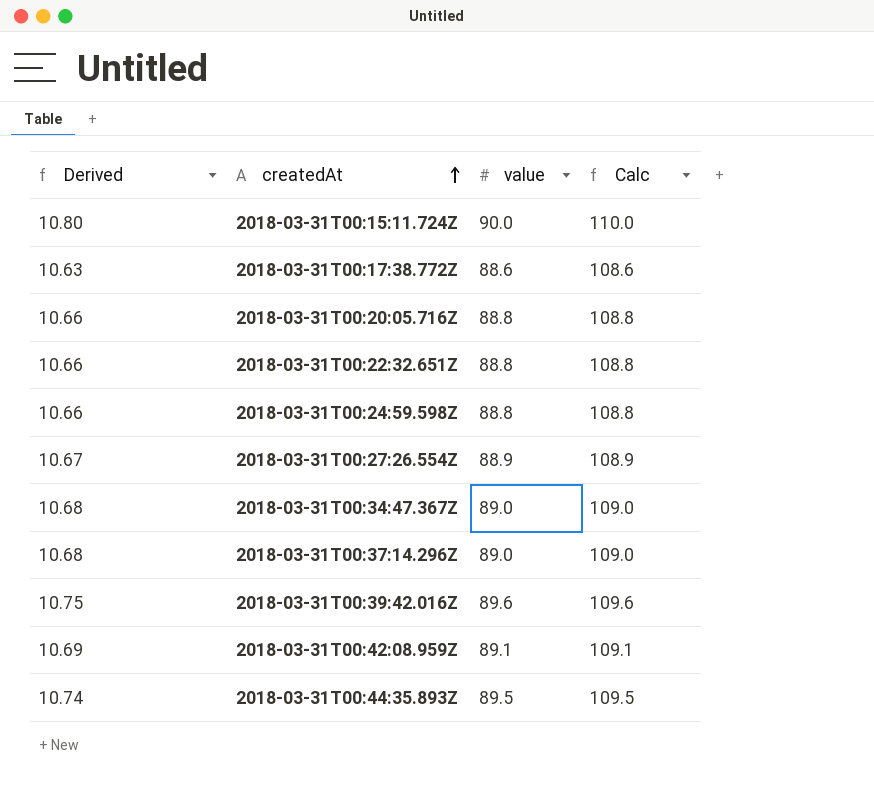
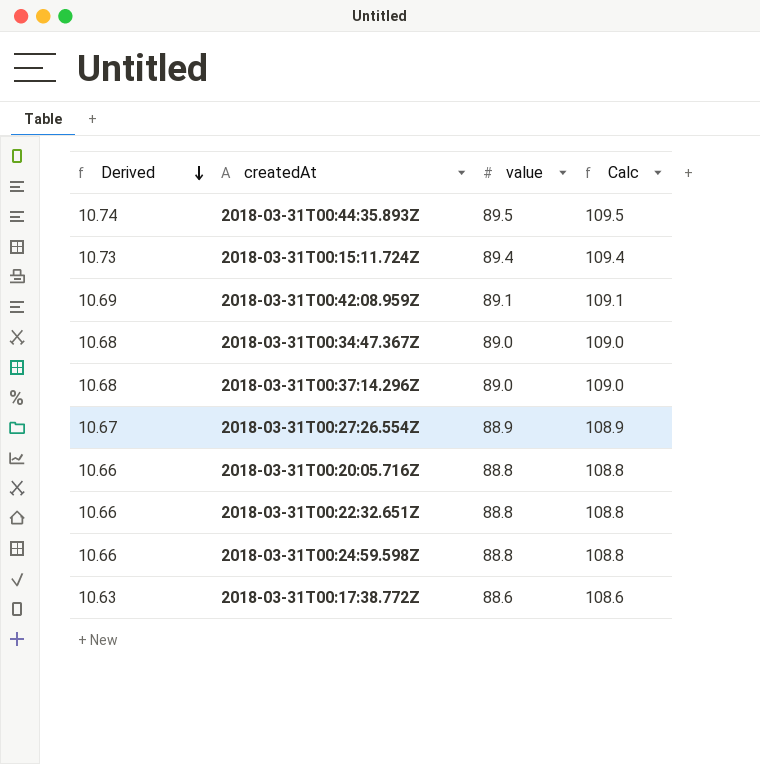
row order: createdAt ascending -> Derived descending
row 2018-03-31T00:39:42.016Z: 10.75 | 89.6 | 109.6 -> none
2018-03-31T00:15:11.724Z | Derived: 10.80 -> 10.73
2018-03-31T00:15:11.724Z | value: 90.0 -> 89.4
2018-03-31T00:15:11.724Z | Calc: 110.0 -> 109.4

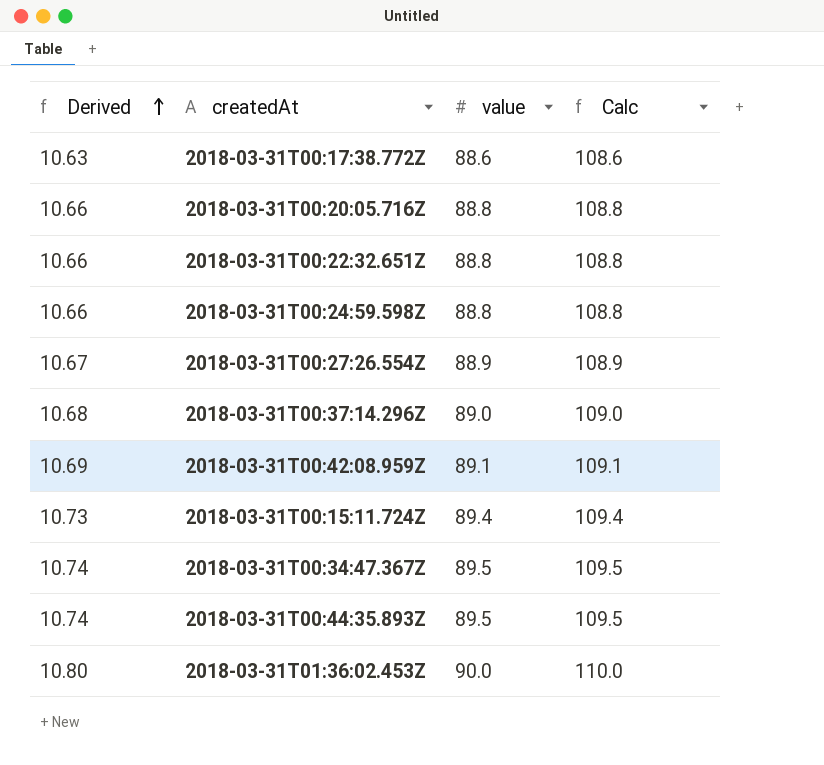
row order: Derived descending -> Derived ascending
2018-03-31T00:34:47.367Z | Derived: 10.68 -> 10.74
2018-03-31T00:34:47.367Z | value: 89.0 -> 89.5
2018-03-31T00:34:47.367Z | Calc: 109.0 -> 109.5
row 2018-03-31T01:36:02.453Z: none -> 10.80 | 90.0 | 110.0

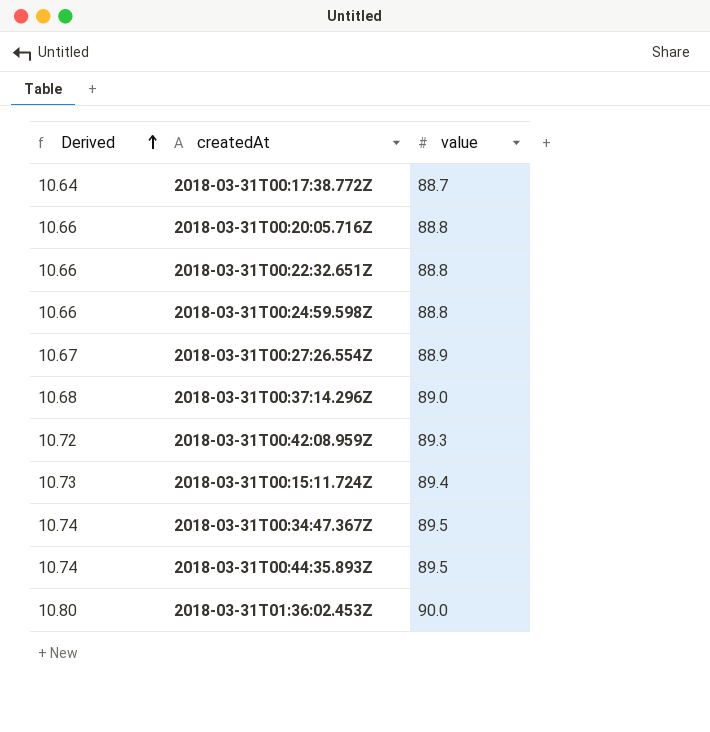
column Calc | formula: [value] + 20 -> none
2018-03-31T00:17:38.772Z | Derived: 10.63 -> 10.64
2018-03-31T00:17:38.772Z | value: 88.6 -> 88.7
2018-03-31T00:42:08.959Z | Derived: 10.69 -> 10.72
2018-03-31T00:42:08.959Z | value: 89.1 -> 89.3

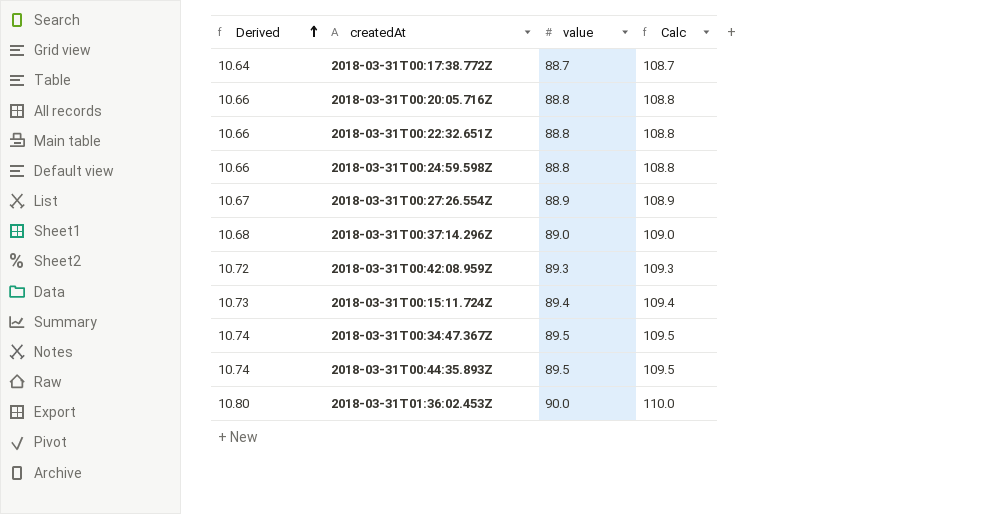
column Calc | formula: none -> [value] + 20

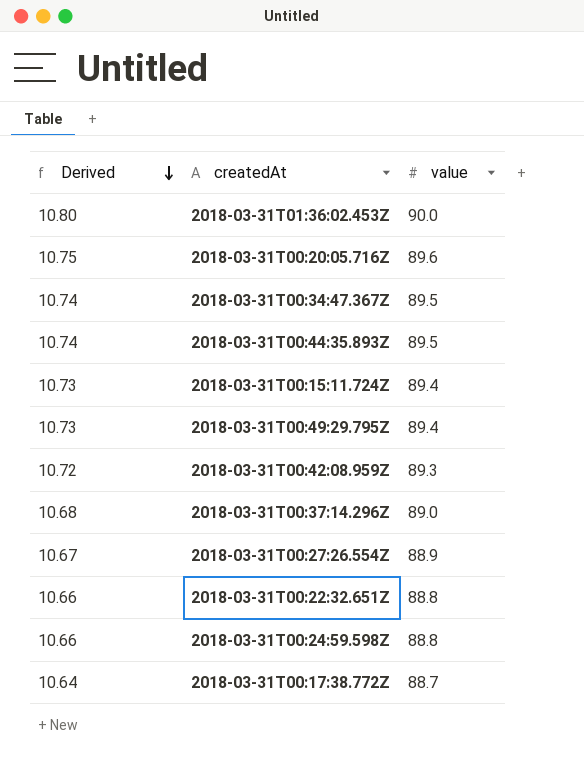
row order: Derived ascending -> Derived descending
column Calc | formula: [value] + 20 -> none
2018-03-31T00:20:05.716Z | Derived: 10.66 -> 10.75
2018-03-31T00:20:05.716Z | value: 88.8 -> 89.6
row 2018-03-31T00:49:29.795Z: none -> 10.73 | 89.4

